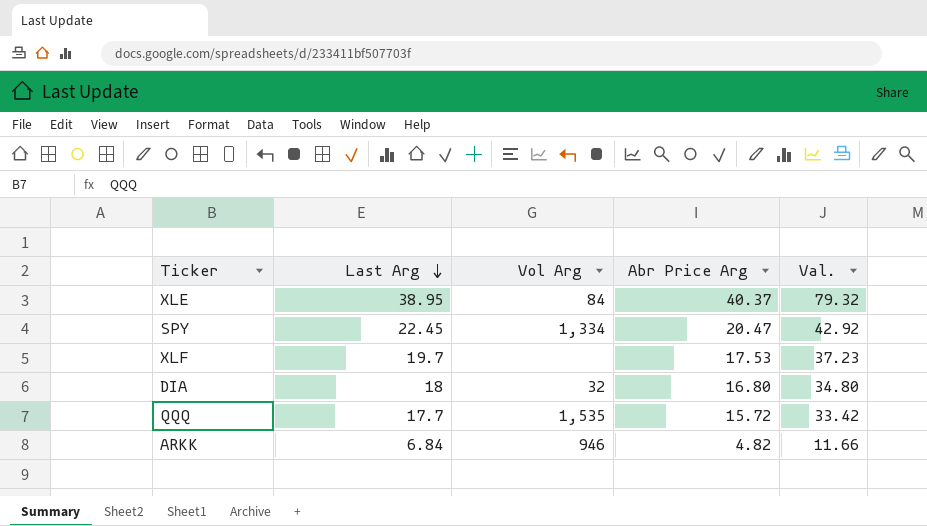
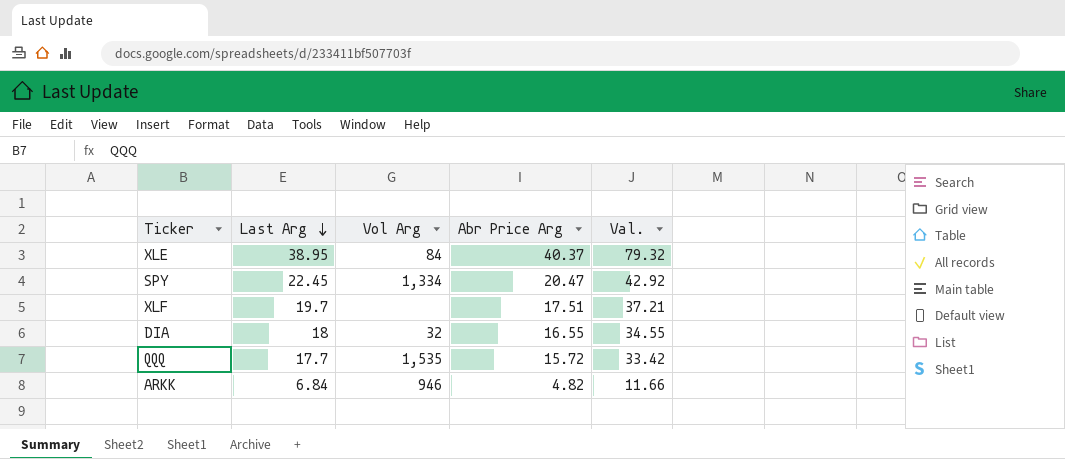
XLF | Abr Price Arg: 17.53 -> 17.51
XLF | Val.: 37.23 -> 37.21
DIA | Abr Price Arg: 16.80 -> 16.55
DIA | Val.: 34.80 -> 34.55

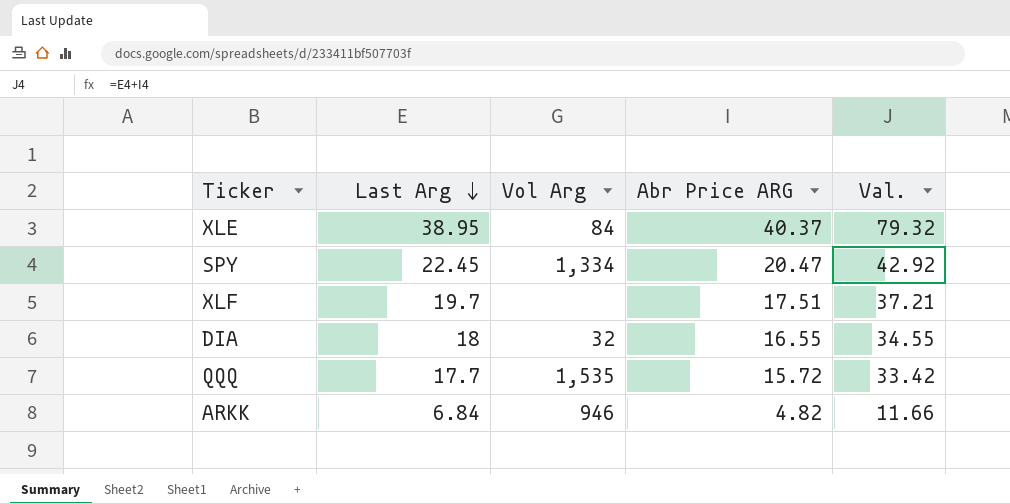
column name: Abr Price Arg -> Abr Price ARG

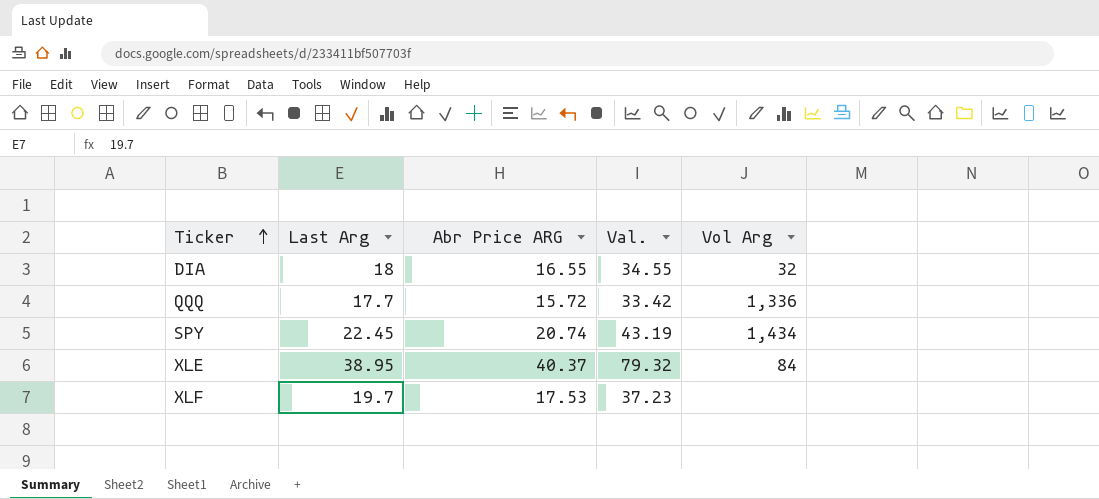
row order: Last Arg descending -> Ticker ascending
column Vol Arg | position: 3 -> 5
row ARKK: 6.84 | 946 | 4.82 | 11.66 -> none
QQQ | Vol Arg: 1,535 -> 1,336
SPY | Abr Price ARG: 20.47 -> 20.74
SPY | Val.: 42.92 -> 43.19
SPY | Vol Arg: 1,334 -> 1,434
XLF | Abr Price ARG: 17.51 -> 17.53
XLF | Val.: 37.21 -> 37.23

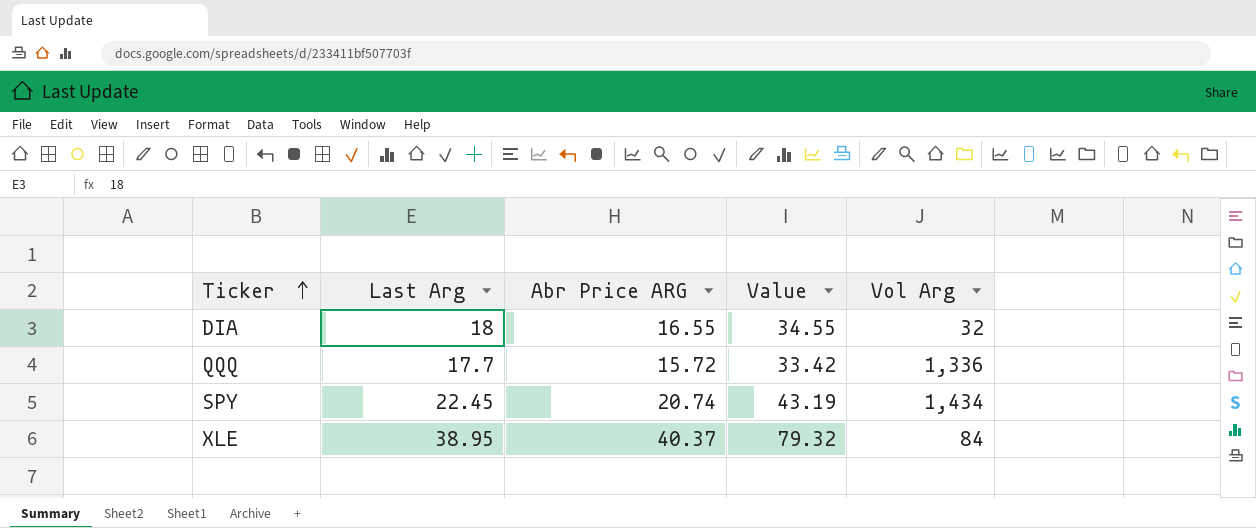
column name: Val. -> Value
row XLF: 19.7 | 17.53 | 37.23 | none -> none

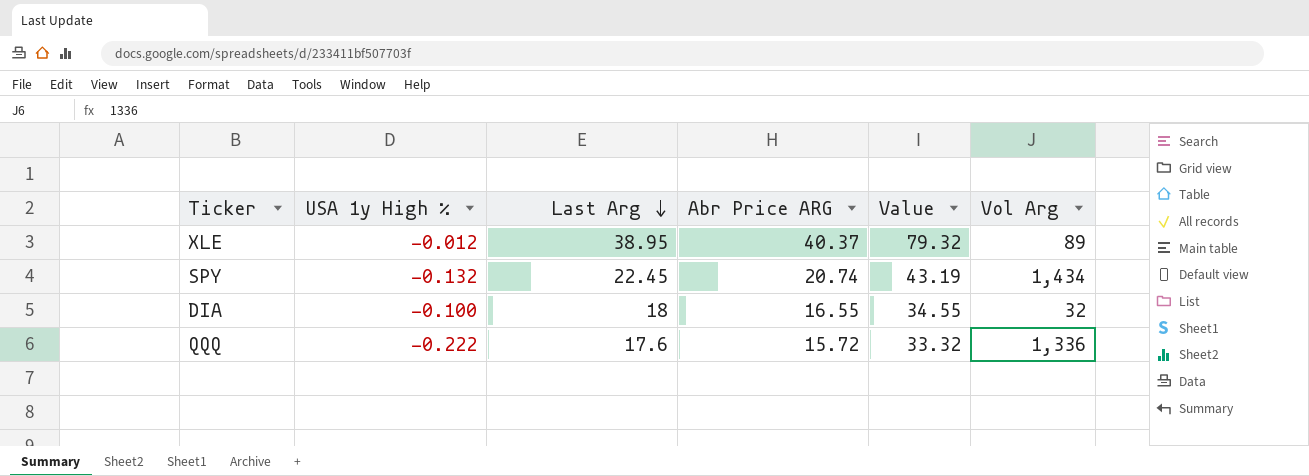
row order: Ticker ascending -> Last Arg descending
column USA 1y High % | position: none -> 2
XLE | Vol Arg: 84 -> 89
QQQ | Last Arg: 17.7 -> 17.6
QQQ | Value: 33.42 -> 33.32

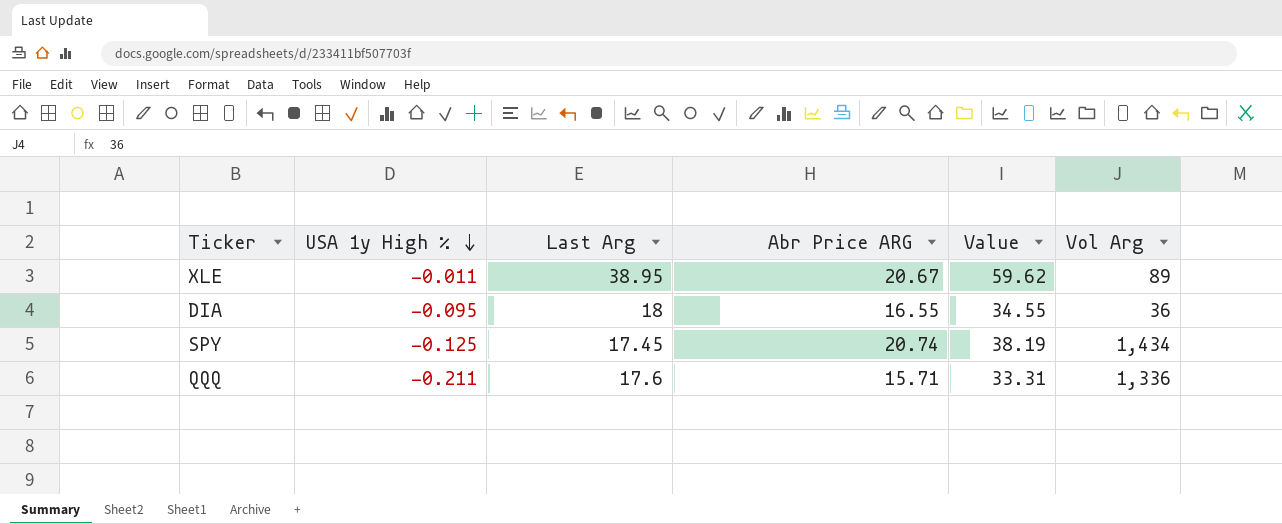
row order: Last Arg descending -> USA 1y High % descending
XLE | USA 1y High %: -0.012 -> -0.011
XLE | Abr Price ARG: 40.37 -> 20.67
XLE | Value: 79.32 -> 59.62
DIA | USA 1y High %: -0.100 -> -0.095
DIA | Vol Arg: 32 -> 36
SPY | USA 1y High %: -0.132 -> -0.125
SPY | Last Arg: 22.45 -> 17.45
SPY | Value: 43.19 -> 38.19
QQQ | USA 1y High %: -0.222 -> -0.211
QQQ | Abr Price ARG: 15.72 -> 15.71
QQQ | Value: 33.32 -> 33.31

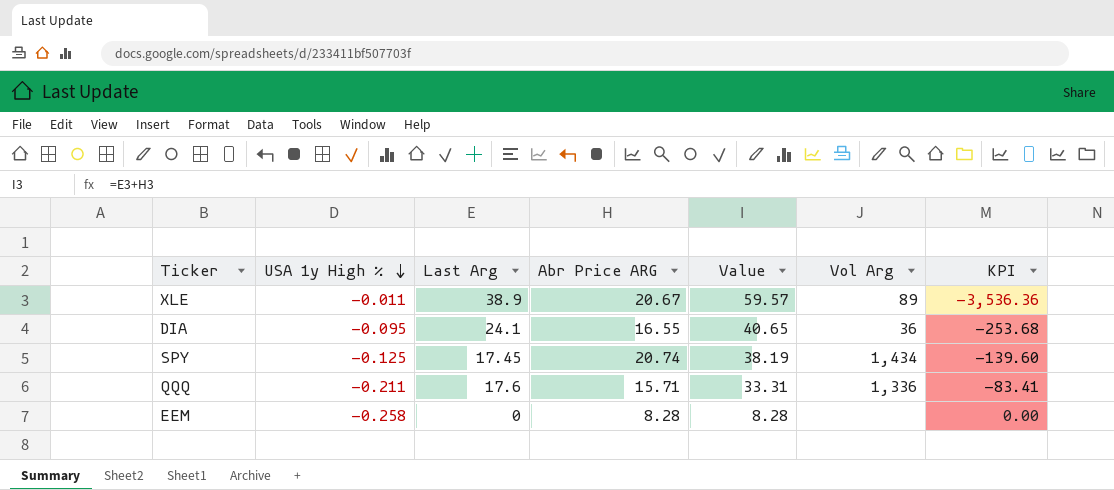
column KPI | formula: none -> [Last Arg] / [USA 1y High %]
XLE | Last Arg: 38.95 -> 38.9
XLE | Value: 59.62 -> 59.57
DIA | Last Arg: 18 -> 24.1
DIA | Value: 34.55 -> 40.65
row EEM: none -> -0.258 | 0 | 8.28 | 8.28 | none | 0.00

